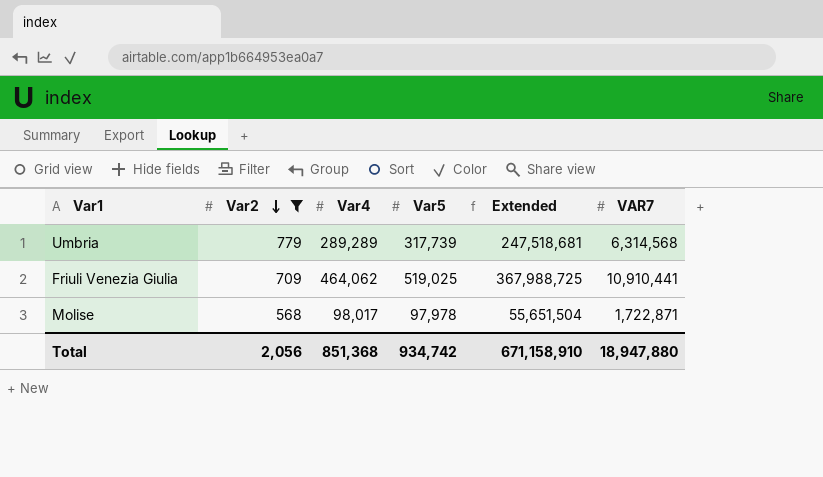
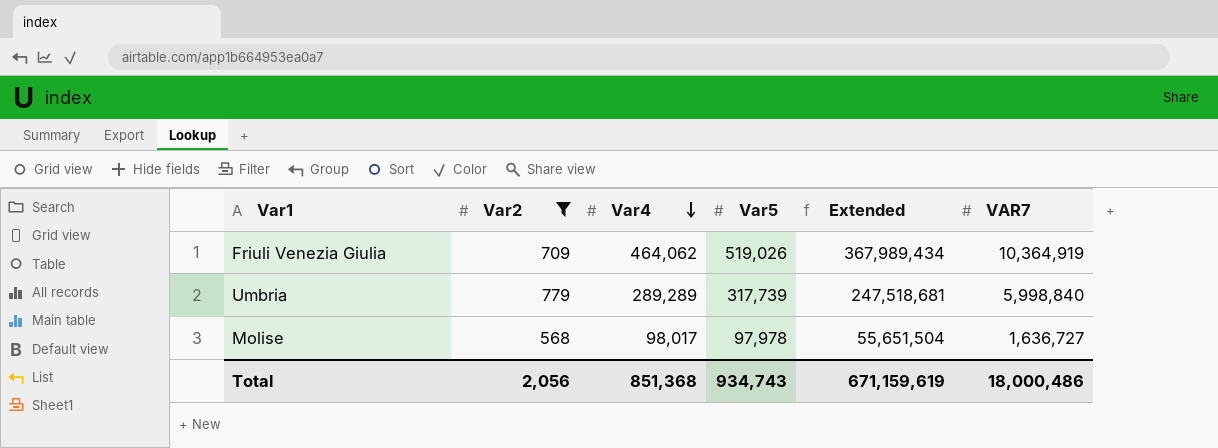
row order: Var2 descending -> Var4 descending
Friuli Venezia Giulia | Var5: 519,025 -> 519,026
Friuli Venezia Giulia | Extended: 367,988,725 -> 367,989,434
Friuli Venezia Giulia | VAR7: 10,910,441 -> 10,364,919
Umbria | VAR7: 6,314,568 -> 5,998,840
Molise | VAR7: 1,722,871 -> 1,636,727
Total | Var5: 934,742 -> 934,743
Total | Extended: 671,158,910 -> 671,159,619
Total | VAR7: 18,947,880 -> 18,000,486

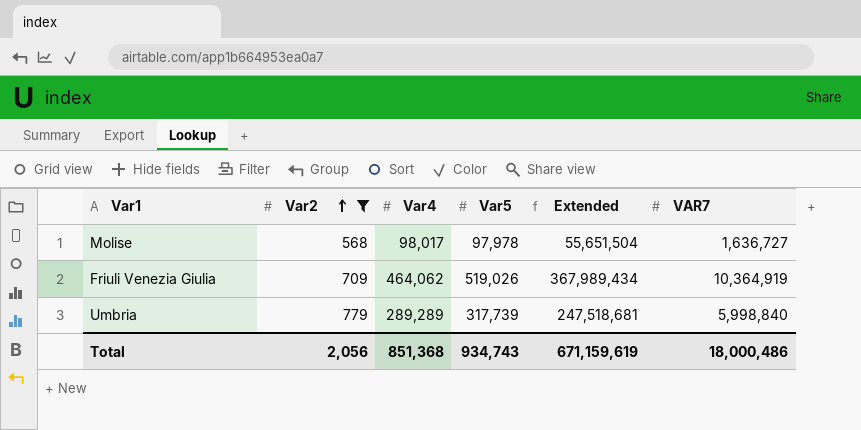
row order: Var4 descending -> Var2 ascending

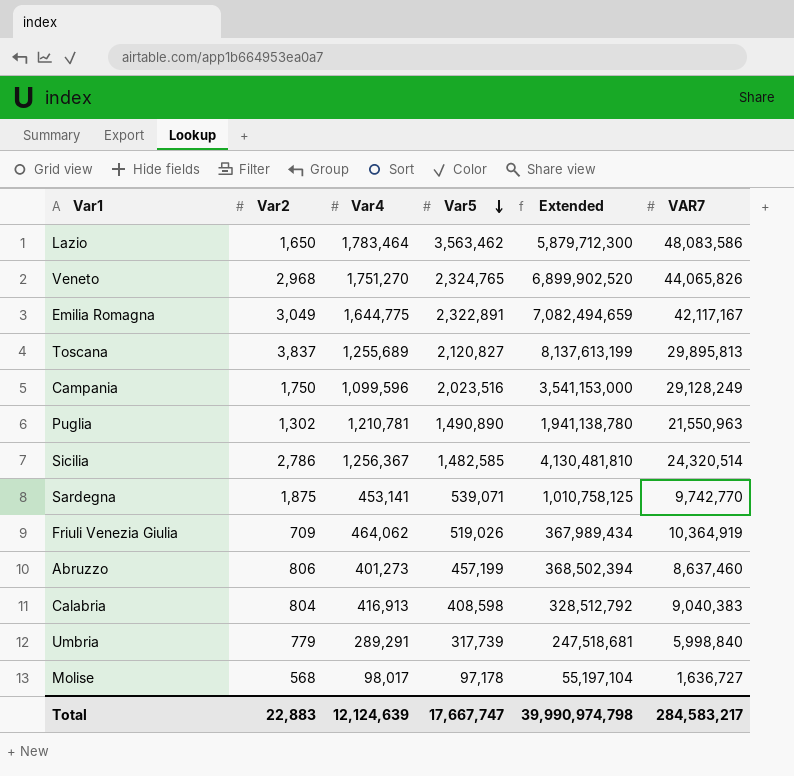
filter: Var2 <= 779 -> none
row order: Var2 ascending -> Var5 descending
Umbria | Var4: 289,289 -> 289,291
Molise | Var5: 97,978 -> 97,178
Molise | Extended: 55,651,504 -> 55,197,104
Total | Var2: 2,056 -> 22,883
Total | Var4: 851,368 -> 12,124,639
Total | Var5: 934,743 -> 17,667,747
Total | Extended: 671,159,619 -> 39,990,974,798
Total | VAR7: 18,000,486 -> 284,583,217

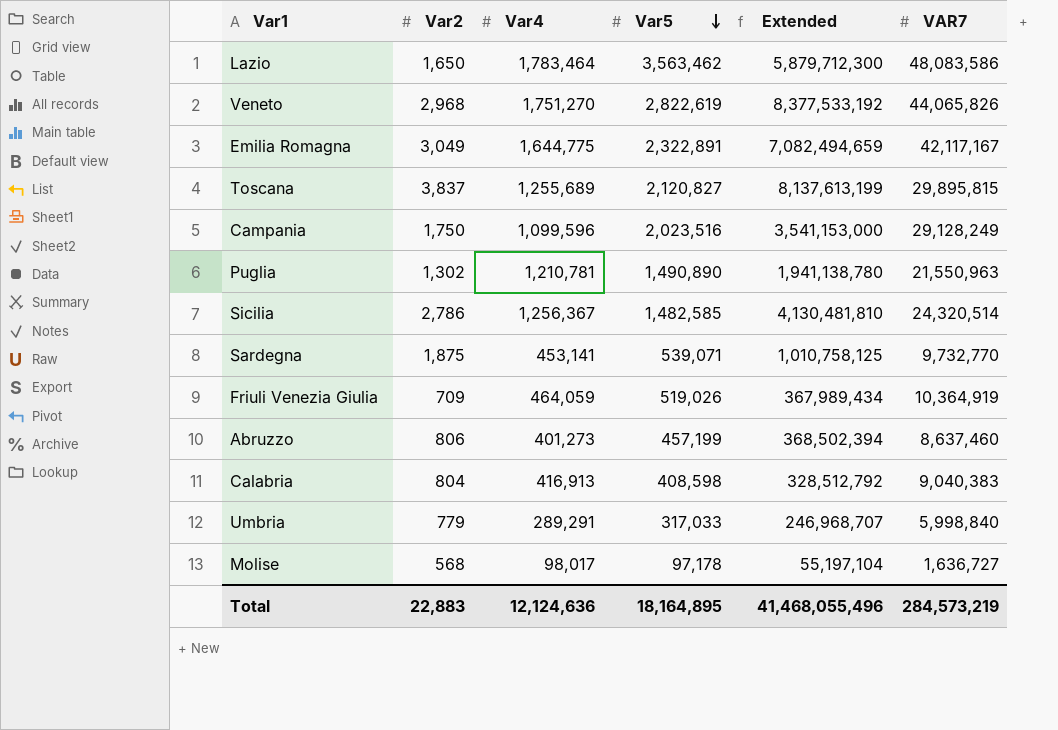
Veneto | Var5: 2,324,765 -> 2,822,619
Veneto | Extended: 6,899,902,520 -> 8,377,533,192
Toscana | VAR7: 29,895,813 -> 29,895,815
Sardegna | VAR7: 9,742,770 -> 9,732,770
Friuli Venezia Giulia | Var4: 464,062 -> 464,059
Umbria | Var5: 317,739 -> 317,033
Umbria | Extended: 247,518,681 -> 246,968,707
Total | Var4: 12,124,639 -> 12,124,636
Total | Var5: 17,667,747 -> 18,164,895
Total | Extended: 39,990,974,798 -> 41,468,055,496
Total | VAR7: 284,583,217 -> 284,573,219

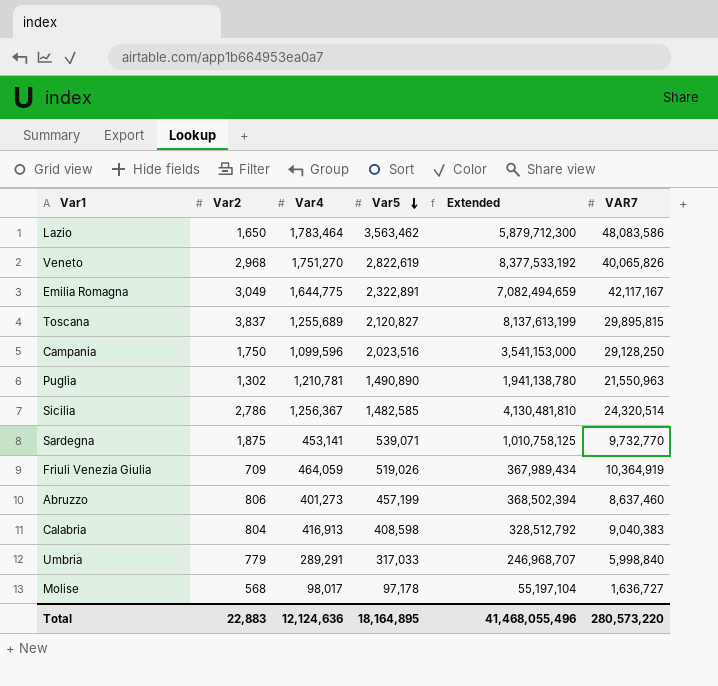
Veneto | VAR7: 44,065,826 -> 40,065,826
Campania | VAR7: 29,128,249 -> 29,128,250
Total | VAR7: 284,573,219 -> 280,573,220

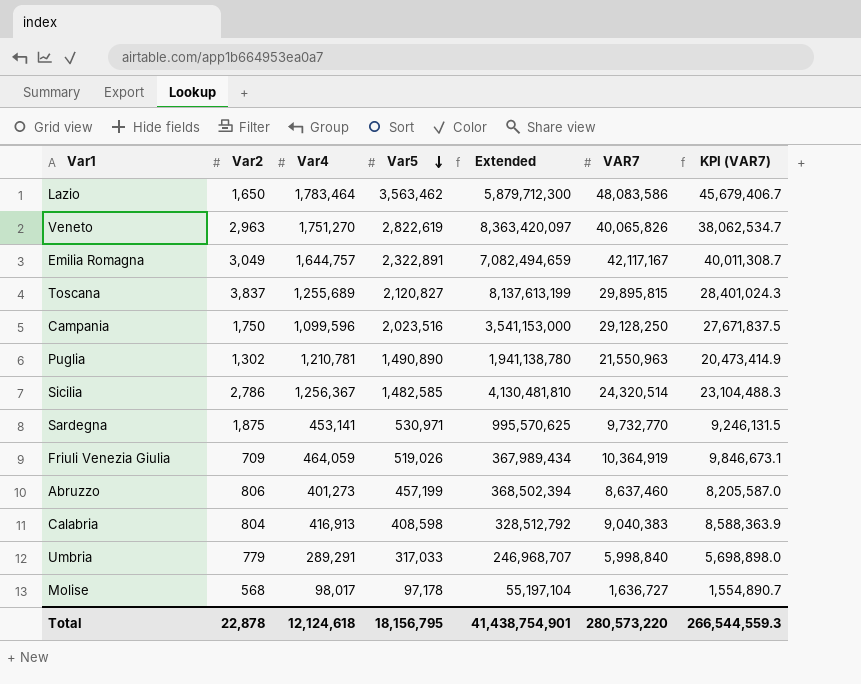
column KPI (VAR7) | formula: none -> [VAR7] * 0.95
Veneto | Var2: 2,968 -> 2,963
Veneto | Extended: 8,377,533,192 -> 8,363,420,097
Emilia Romagna | Var4: 1,644,775 -> 1,644,757
Sardegna | Var5: 539,071 -> 530,971
Sardegna | Extended: 1,010,758,125 -> 995,570,625
Total | Var2: 22,883 -> 22,878
Total | Var4: 12,124,636 -> 12,124,618
Total | Var5: 18,164,895 -> 18,156,795
Total | Extended: 41,468,055,496 -> 41,438,754,901

